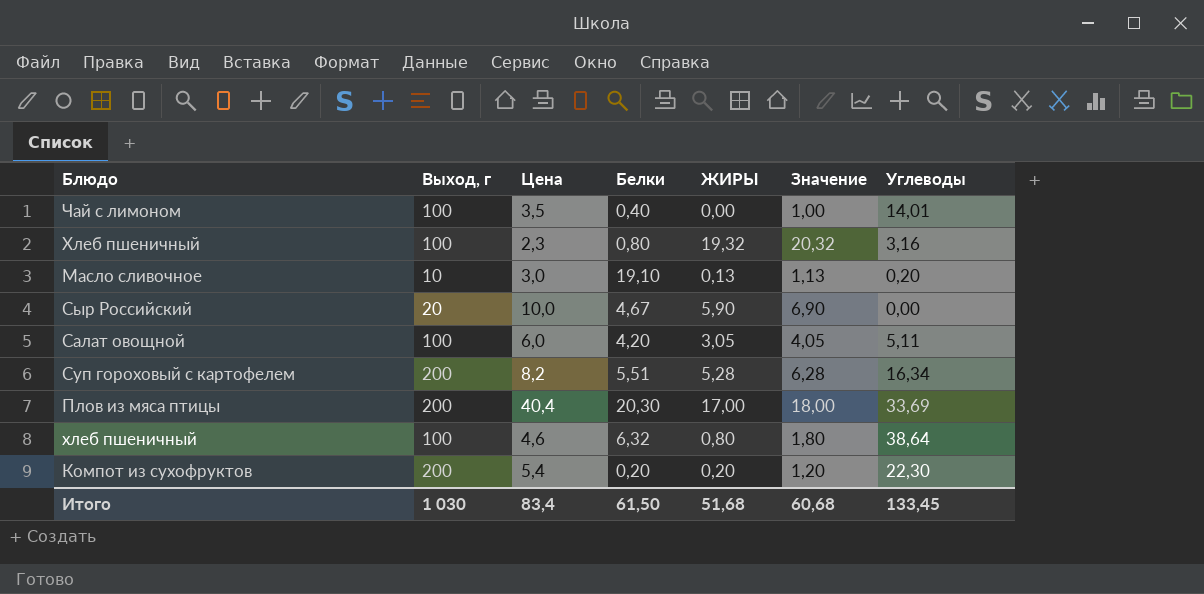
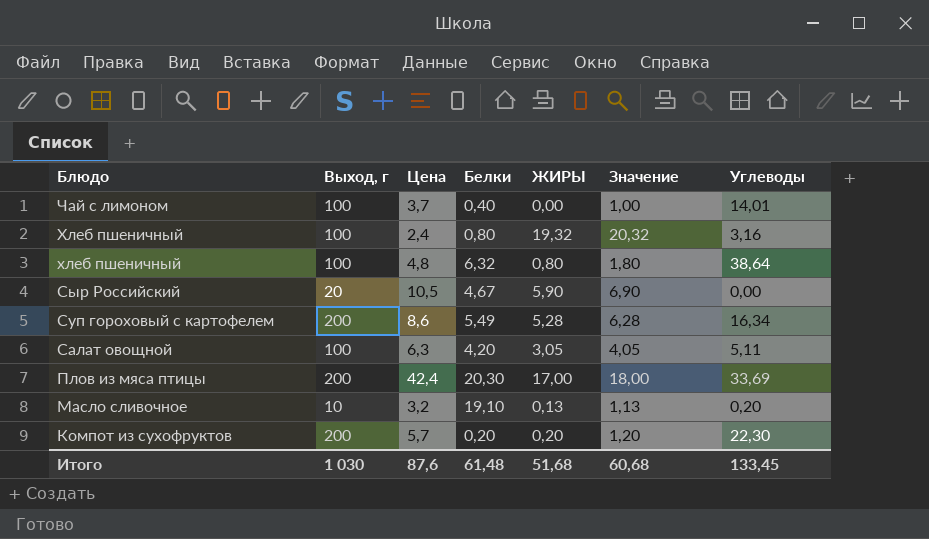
row order: none -> Блюдо descending
Чай с лимоном | Цена: 3,5 -> 3,7
Хлеб пшеничный | Цена: 2,3 -> 2,4
хлеб пшеничный | Цена: 4,6 -> 4,8
Сыр Российский | Цена: 10,0 -> 10,5
Суп гороховый с картофелем | Цена: 8,2 -> 8,6
Суп гороховый с картофелем | Белки: 5,51 -> 5,49
Салат овощной | Цена: 6,0 -> 6,3
Плов из мяса птицы | Цена: 40,4 -> 42,4
Масло сливочное | Цена: 3,0 -> 3,2
Компот из сухофруктов | Цена: 5,4 -> 5,7
Итого | Цена: 83,4 -> 87,6
Итого | Белки: 61,50 -> 61,48

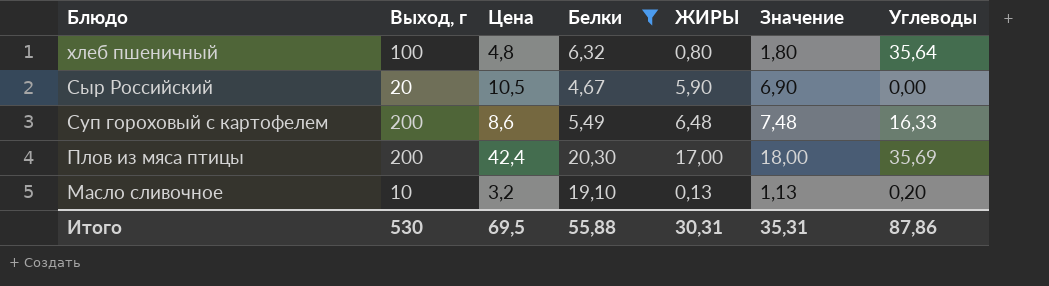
filter: none -> Белки >= 4,67
хлеб пшеничный | Углеводы: 38,64 -> 35,64
Суп гороховый с картофелем | ЖИРЫ: 5,28 -> 6,48
Суп гороховый с картофелем | Значение: 6,28 -> 7,48
Суп гороховый с картофелем | Углеводы: 16,34 -> 16,33
Плов из мяса птицы | Углеводы: 33,69 -> 35,69
Итого | Выход, г: 1 030 -> 530
Итого | Цена: 87,6 -> 69,5
Итого | Белки: 61,48 -> 55,88
Итого | ЖИРЫ: 51,68 -> 30,31
Итого | Значение: 60,68 -> 35,31
Итого | Углеводы: 133,45 -> 87,86

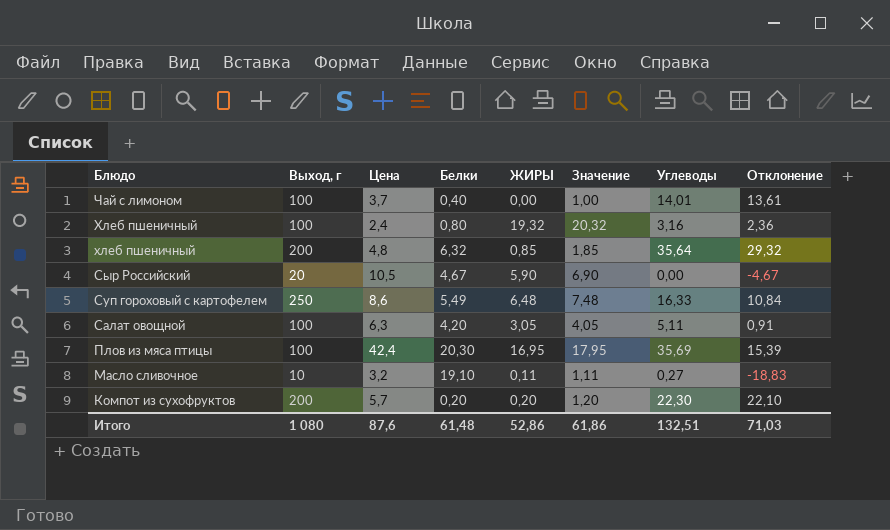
filter: Белки >= 4,67 -> none
column Отклонение | formula: none -> [Углеводы] - [Белки]
хлеб пшеничный | Выход, г: 100 -> 200
хлеб пшеничный | ЖИРЫ: 0,80 -> 0,85
хлеб пшеничный | Значение: 1,80 -> 1,85
Суп гороховый с картофелем | Выход, г: 200 -> 250
Плов из мяса птицы | Выход, г: 200 -> 100
Плов из мяса птицы | ЖИРЫ: 17,00 -> 16,95
Плов из мяса птицы | Значение: 18,00 -> 17,95
Масло сливочное | ЖИРЫ: 0,13 -> 0,11
Масло сливочное | Значение: 1,13 -> 1,11
Масло сливочное | Углеводы: 0,20 -> 0,27
Итого | Выход, г: 530 -> 1 080
Итого | Цена: 69,5 -> 87,6
Итого | Белки: 55,88 -> 61,48
Итого | ЖИРЫ: 30,31 -> 52,86
Итого | Значение: 35,31 -> 61,86
Итого | Углеводы: 87,86 -> 132,51

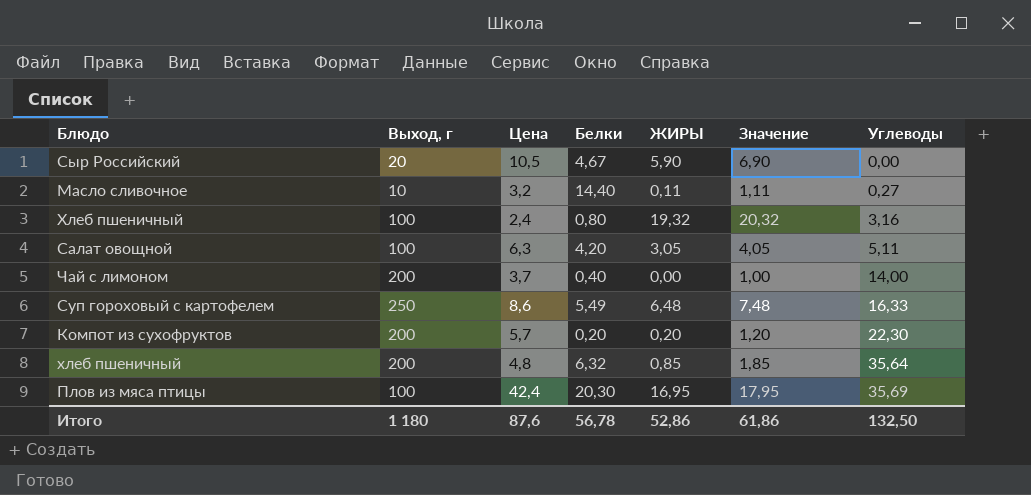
row order: Блюдо descending -> Углеводы ascending
column Отклонение | formula: [Углеводы] - [Белки] -> none
Масло сливочное | Белки: 19,10 -> 14,40
Чай с лимоном | Выход, г: 100 -> 200
Чай с лимоном | Углеводы: 14,01 -> 14,00
Итого | Выход, г: 1 080 -> 1 180
Итого | Белки: 61,48 -> 56,78
Итого | Углеводы: 132,51 -> 132,50

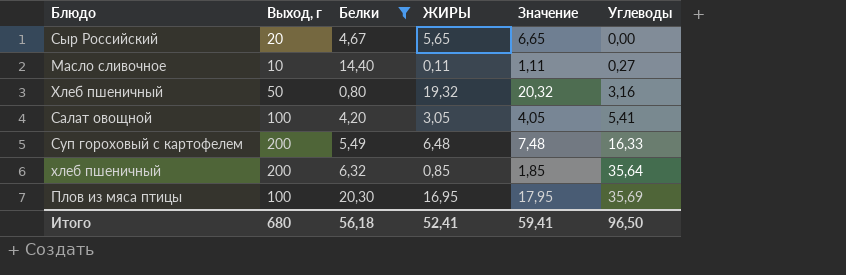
filter: none -> Белки >= 0,80
column Цена | position: 3 -> none
Сыр Российский | ЖИРЫ: 5,90 -> 5,65
Сыр Российский | Значение: 6,90 -> 6,65
Хлеб пшеничный | Выход, г: 100 -> 50
Салат овощной | Углеводы: 5,11 -> 5,41
Суп гороховый с картофелем | Выход, г: 250 -> 200
Итого | Выход, г: 1 180 -> 680
Итого | Белки: 56,78 -> 56,18
Итого | ЖИРЫ: 52,86 -> 52,41
Итого | Значение: 61,86 -> 59,41
Итого | Углеводы: 132,50 -> 96,50

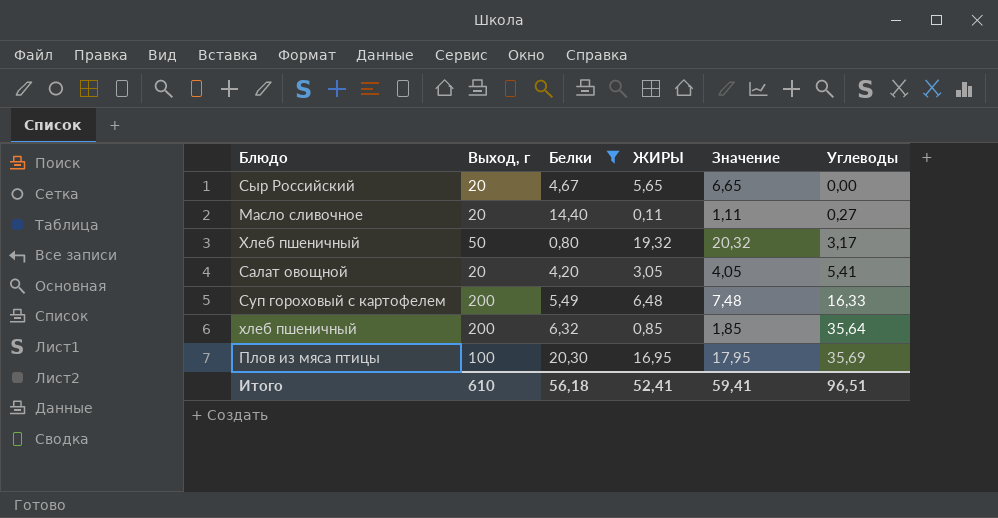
Масло сливочное | Выход, г: 10 -> 20
Хлеб пшеничный | Углеводы: 3,16 -> 3,17
Салат овощной | Выход, г: 100 -> 20
Итого | Выход, г: 680 -> 610
Итого | Углеводы: 96,50 -> 96,51

